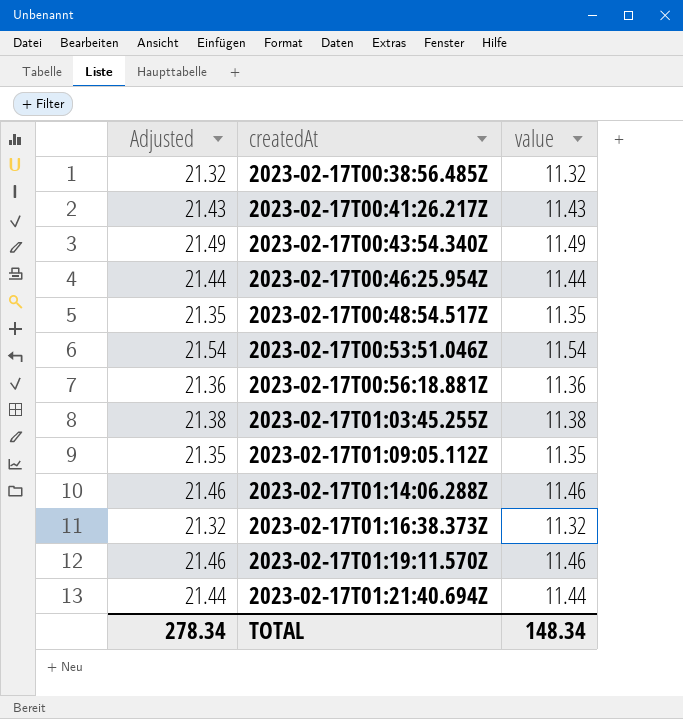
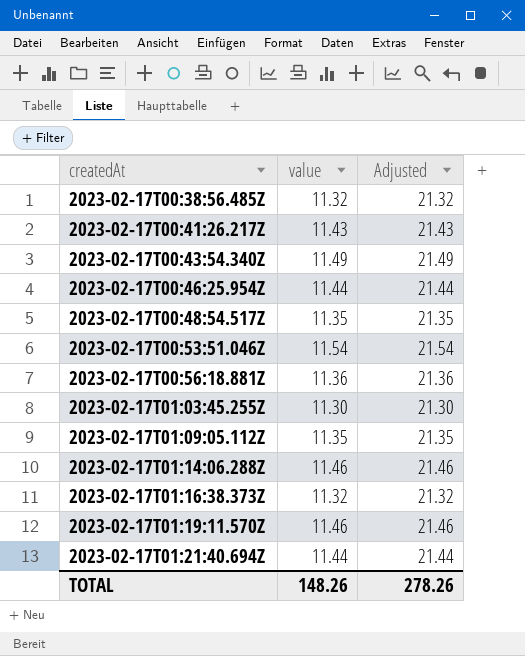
column Adjusted | position: 1 -> 3
2023-02-17T01:03:45.255Z | value: 11.38 -> 11.30
2023-02-17T01:03:45.255Z | Adjusted: 21.38 -> 21.30
TOTAL | value: 148.34 -> 148.26
TOTAL | Adjusted: 278.34 -> 278.26

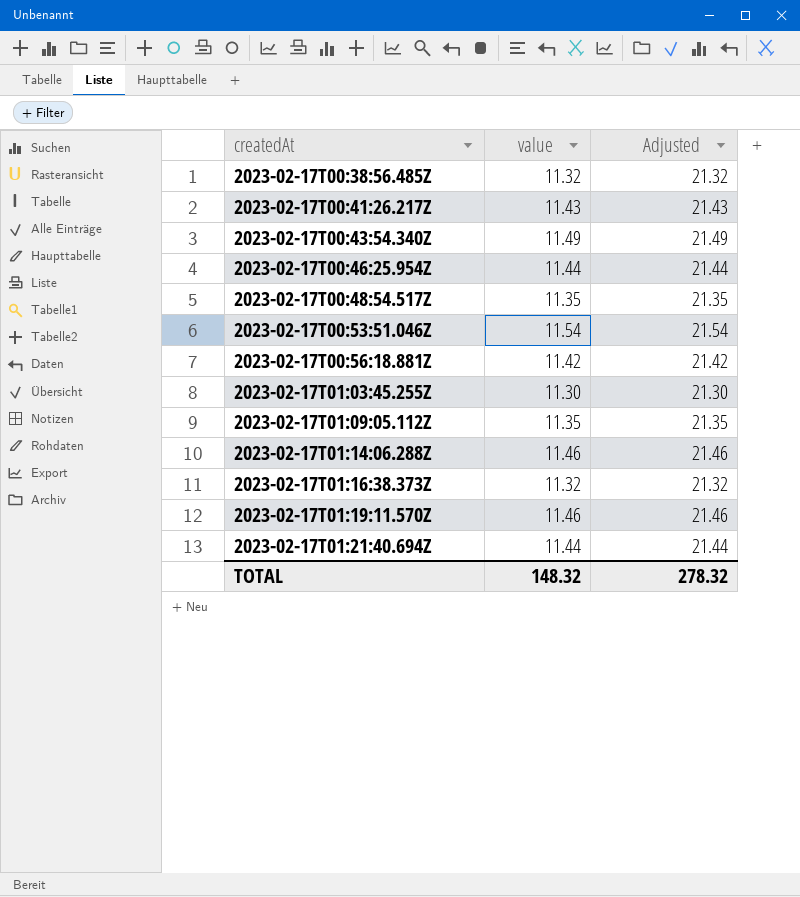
2023-02-17T00:56:18.881Z | value: 11.36 -> 11.42
2023-02-17T00:56:18.881Z | Adjusted: 21.36 -> 21.42
TOTAL | value: 148.26 -> 148.32
TOTAL | Adjusted: 278.26 -> 278.32

